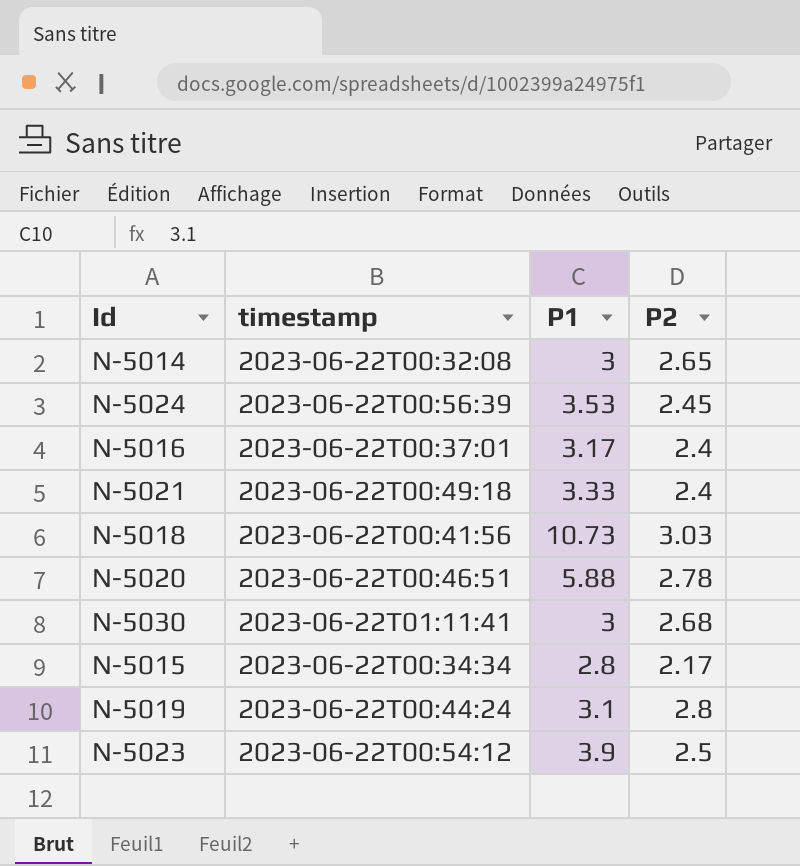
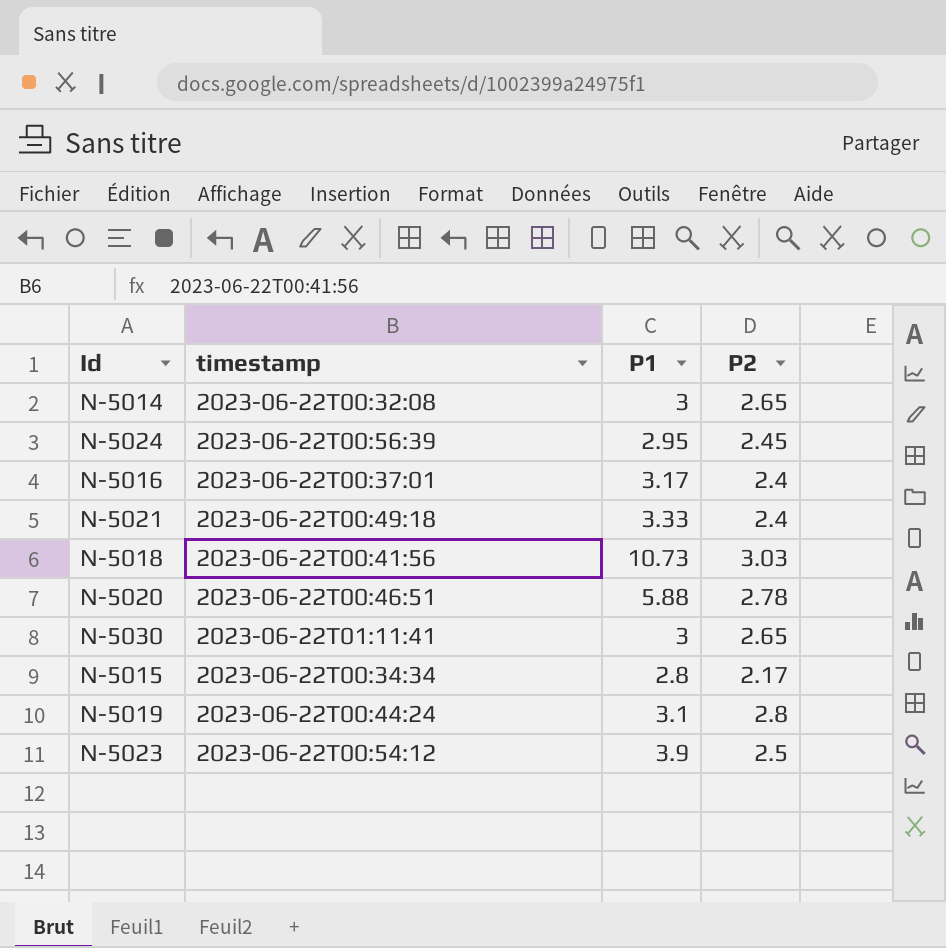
N-5024 | P1: 3.53 -> 2.95
N-5030 | P2: 2.68 -> 2.65

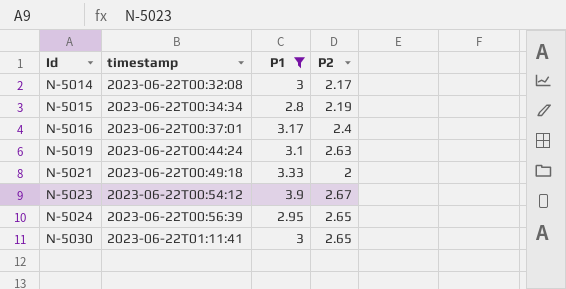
filter: none -> P1 <= 3.9
row order: none -> Id ascending
N-5014 | P2: 2.65 -> 2.17
N-5015 | P2: 2.17 -> 2.19
N-5019 | P2: 2.8 -> 2.63
N-5021 | P2: 2.4 -> 2
N-5023 | P2: 2.5 -> 2.67
N-5024 | P2: 2.45 -> 2.65

